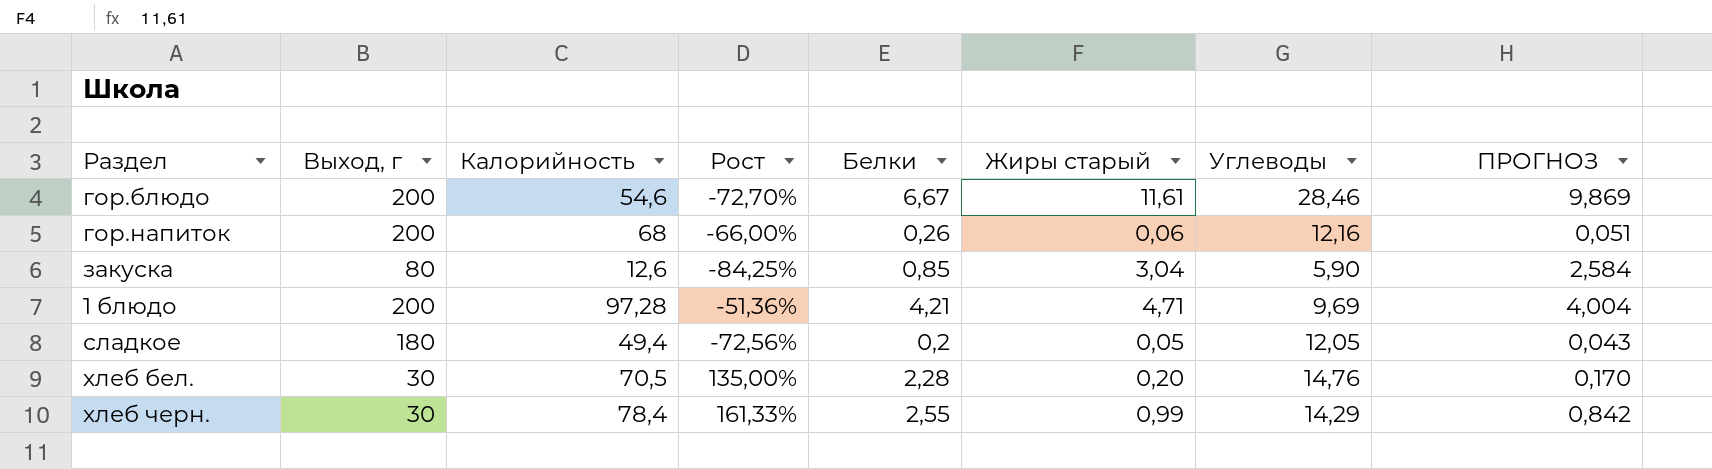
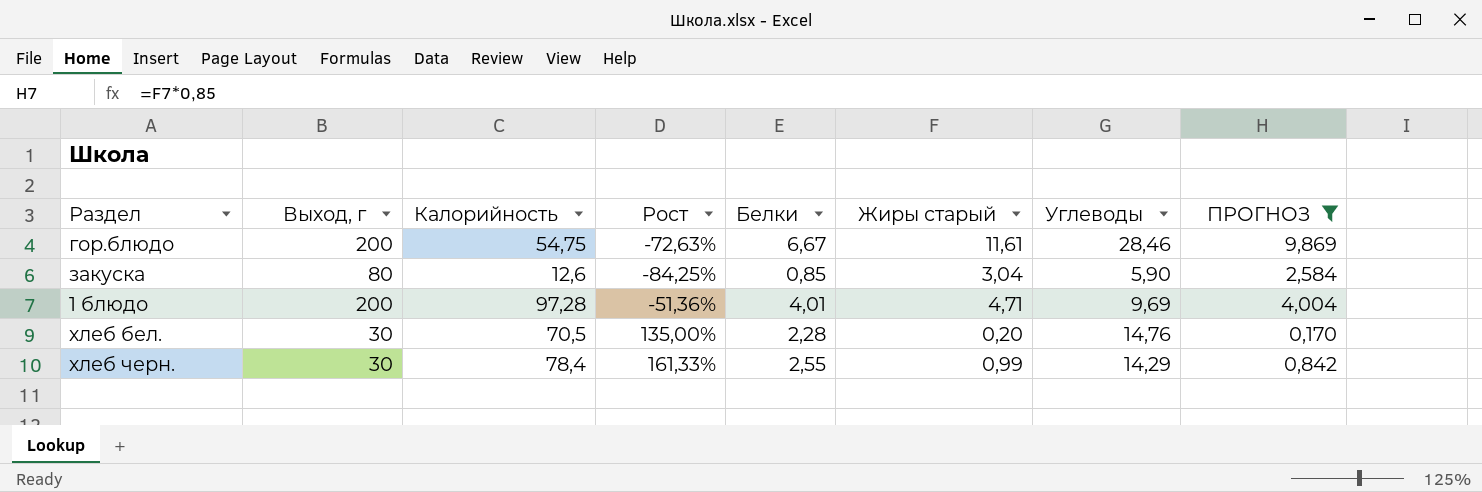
filter: none -> ПРОГНОЗ >= 0,170
гор.блюдо | Калорийность: 54,6 -> 54,75
гор.блюдо | Рост: -72,70% -> -72,63%
1 блюдо | Белки: 4,21 -> 4,01

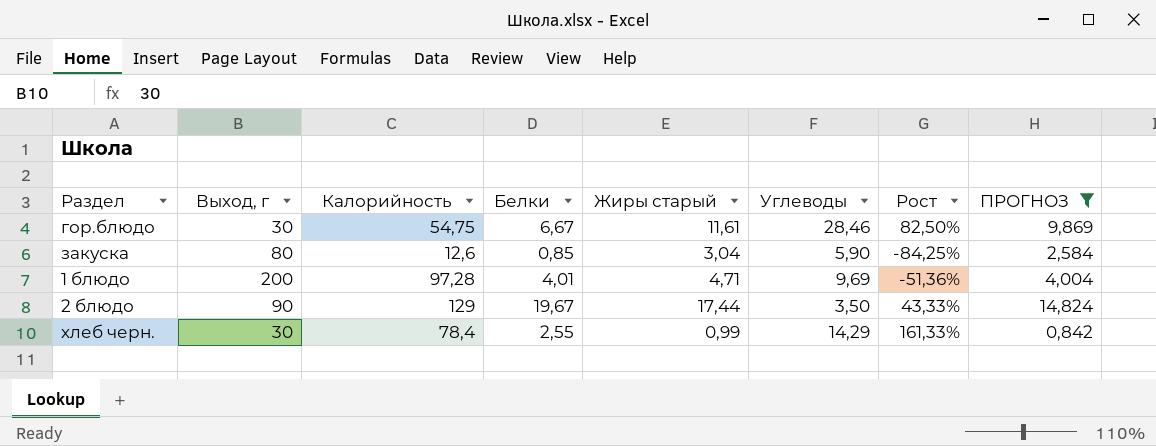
column Рост | position: 4 -> 7
row хлеб бел.: 30 | 70,5 | 135,00% | 2,28 | 0,20 | 14,76 | 0,170 -> none
гор.блюдо | Выход, г: 200 -> 30
гор.блюдо | Рост: -72,63% -> 82,50%
row 2 блюдо: none -> 90 | 129 | 19,67 | 17,44 | 3,50 | 43,33% | 14,824

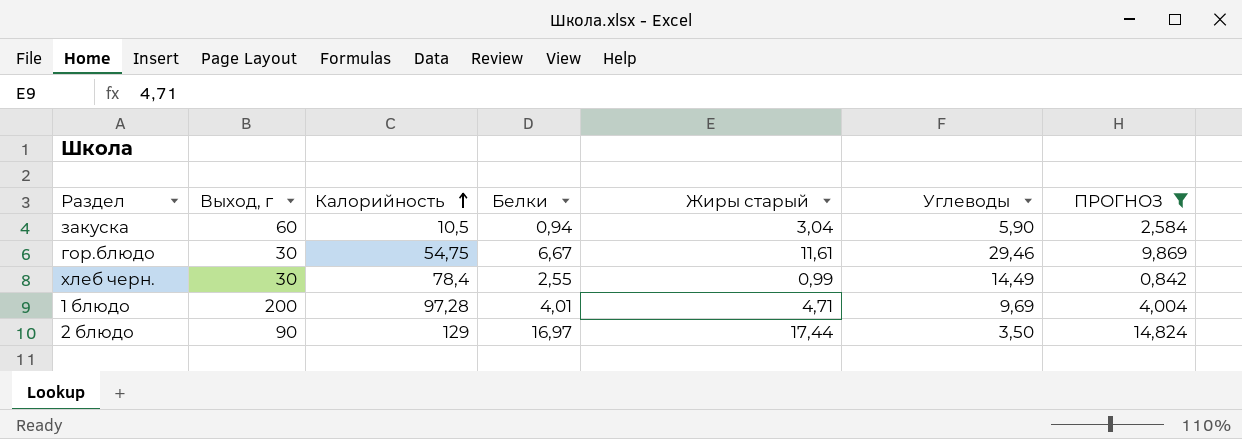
row order: none -> Калорийность ascending
column Рост | formula: ([Калорийность] - [Выход, г]) / [Выход, г] -> none
закуска | Выход, г: 80 -> 60
закуска | Калорийность: 12,6 -> 10,5
закуска | Белки: 0,85 -> 0,94
гор.блюдо | Углеводы: 28,46 -> 29,46
хлеб черн. | Углеводы: 14,29 -> 14,49
2 блюдо | Белки: 19,67 -> 16,97

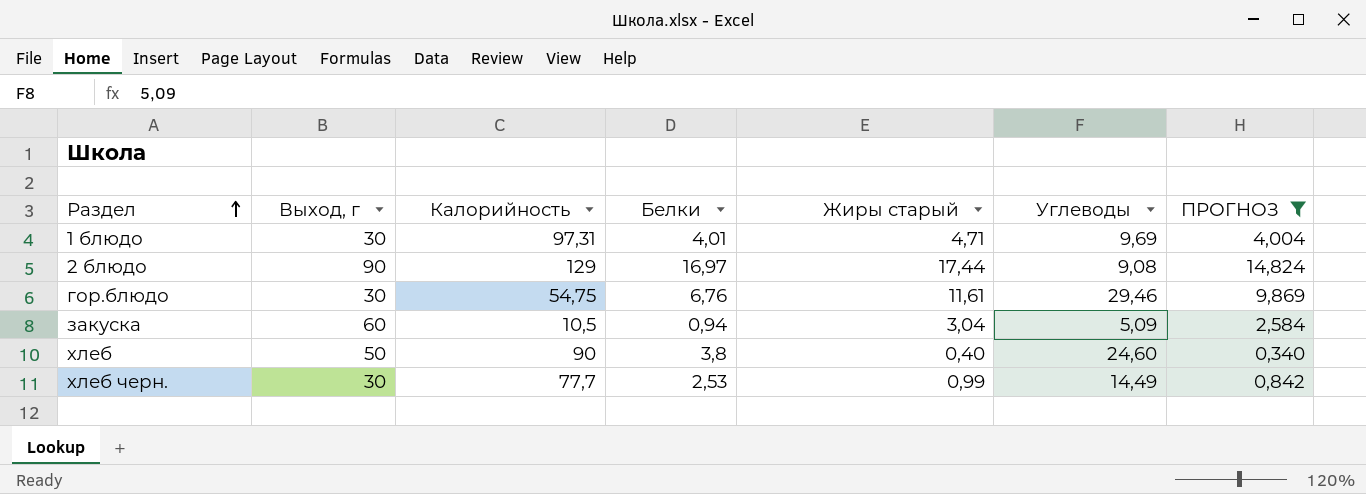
row order: Калорийность ascending -> Раздел ascending
1 блюдо | Выход, г: 200 -> 30
1 блюдо | Калорийность: 97,28 -> 97,31
2 блюдо | Углеводы: 3,50 -> 9,08
гор.блюдо | Белки: 6,67 -> 6,76
закуска | Углеводы: 5,90 -> 5,09
row хлеб: none -> 50 | 90 | 3,8 | 0,40 | 24,60 | 0,340
хлеб черн. | Калорийность: 78,4 -> 77,7
хлеб черн. | Белки: 2,55 -> 2,53

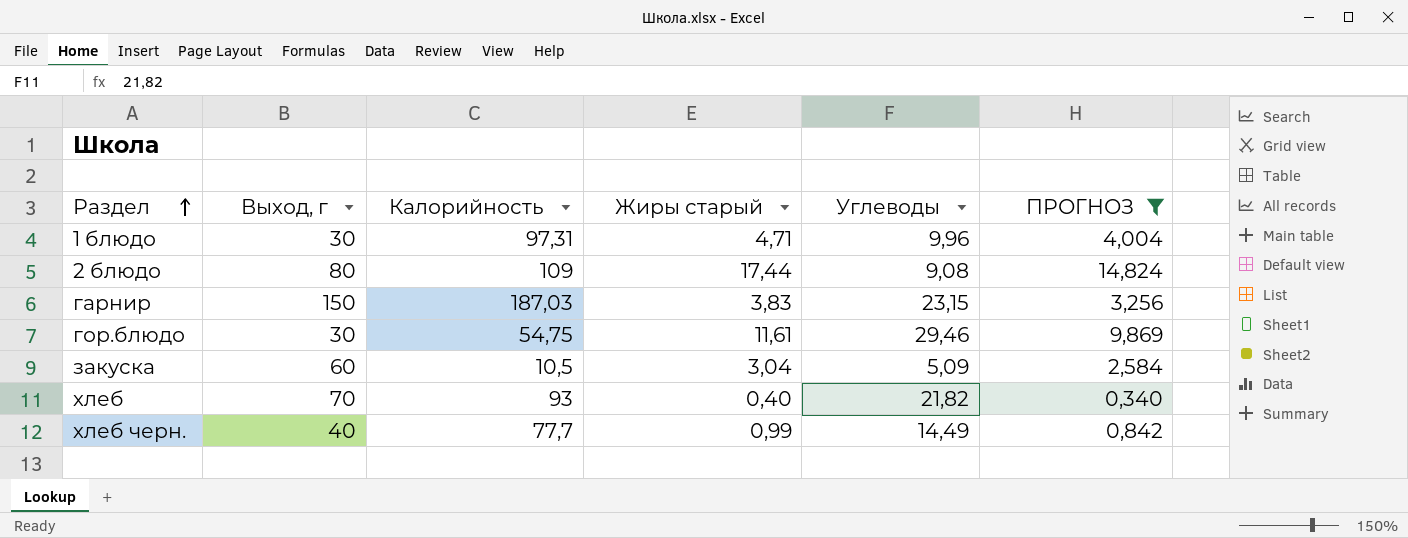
column Белки | position: 4 -> none
1 блюдо | Углеводы: 9,69 -> 9,96
2 блюдо | Выход, г: 90 -> 80
2 блюдо | Калорийность: 129 -> 109
row гарнир: none -> 150 | 187,03 | 3,83 | 23,15 | 3,256
хлеб | Выход, г: 50 -> 70
хлеб | Калорийность: 90 -> 93
хлеб | Углеводы: 24,60 -> 21,82
хлеб черн. | Выход, г: 30 -> 40

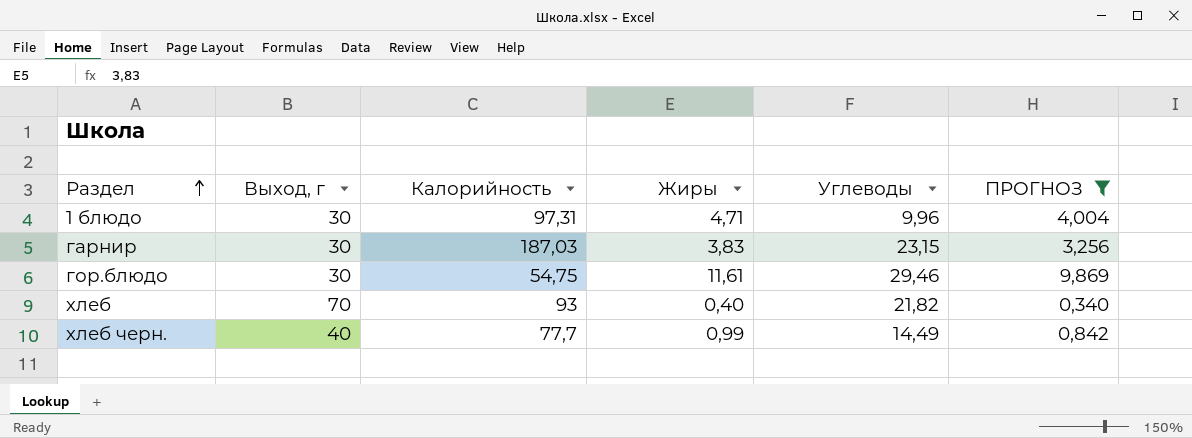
column name: Жиры старый -> Жиры
row 2 блюдо: 80 | 109 | 17,44 | 9,08 | 14,824 -> none
row закуска: 60 | 10,5 | 3,04 | 5,09 | 2,584 -> none
гарнир | Выход, г: 150 -> 30

